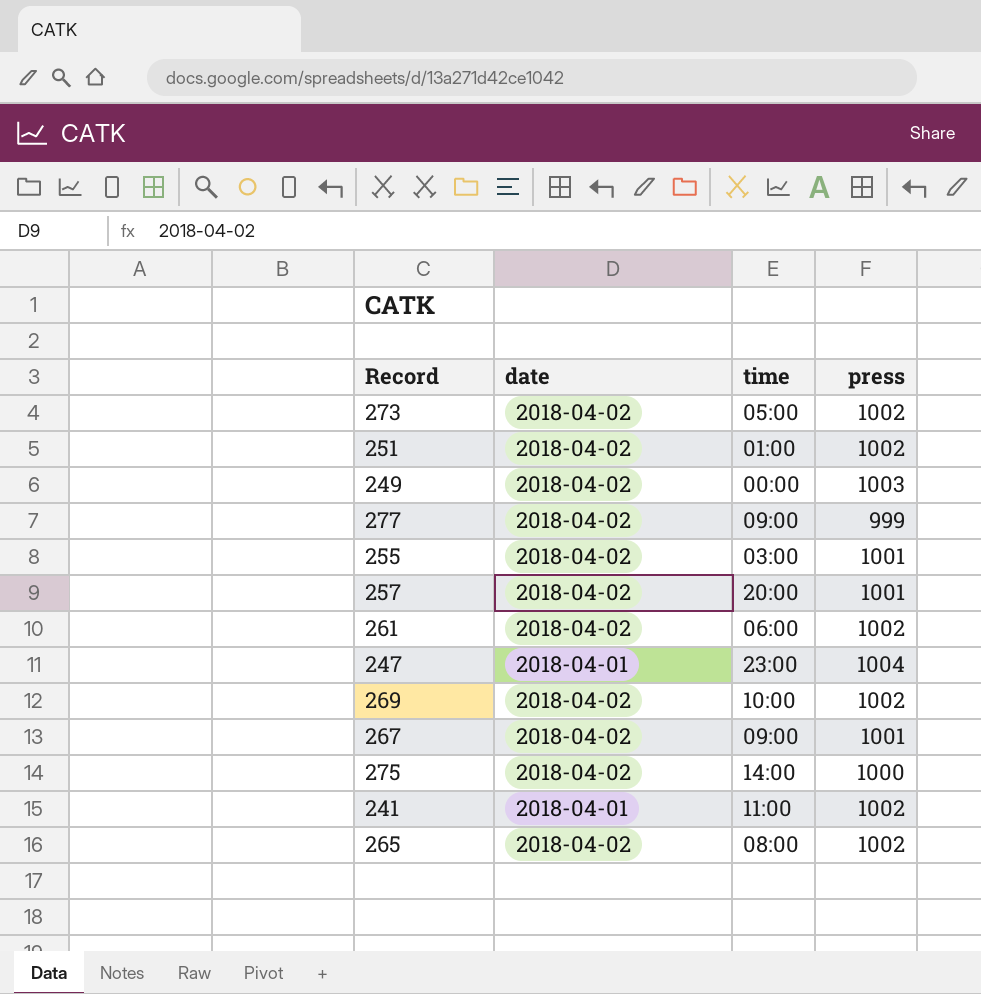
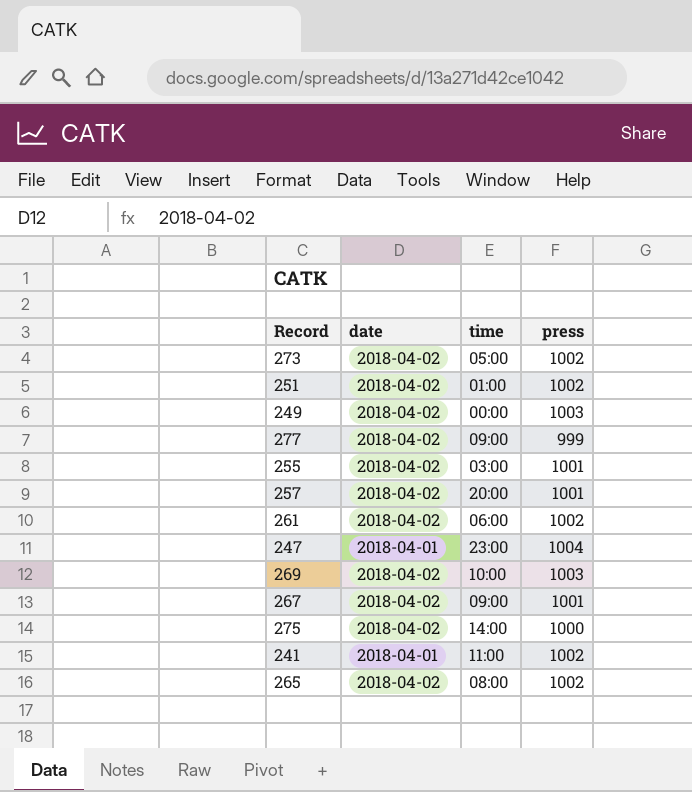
269 | press: 1002 -> 1003

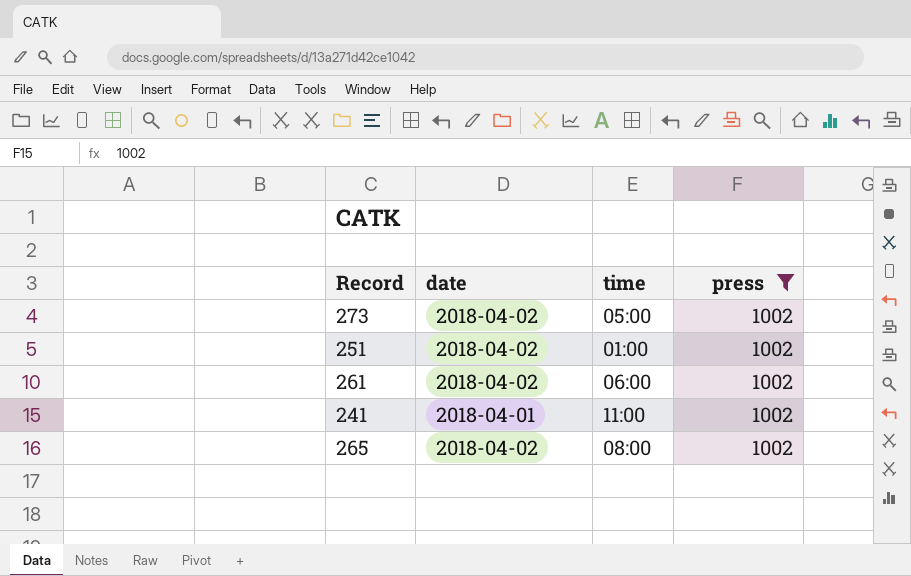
filter: none -> press = 1002

